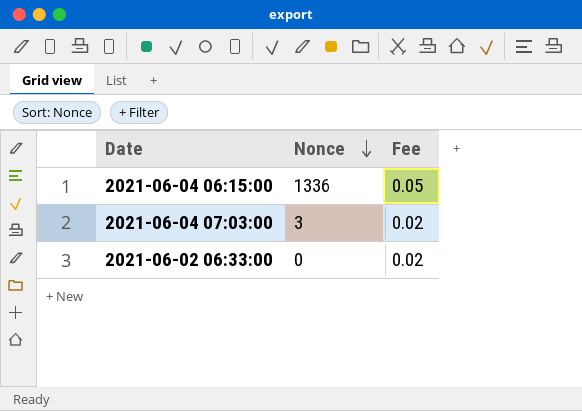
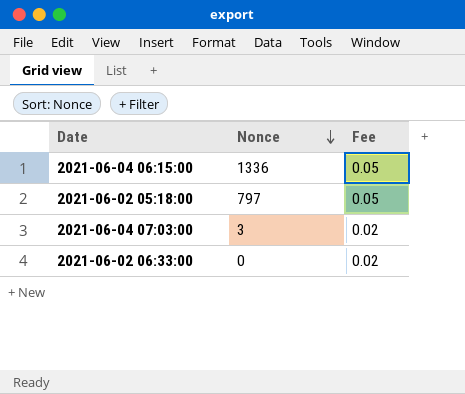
row 2021-06-02 05:18:00: none -> 797 | 0.05

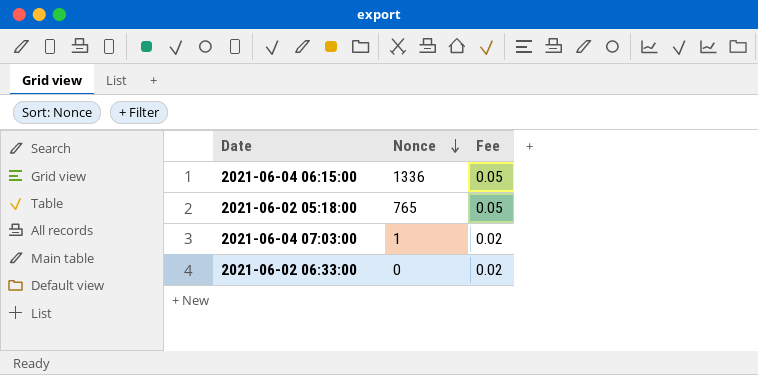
2021-06-02 05:18:00 | Nonce: 797 -> 765
2021-06-04 07:03:00 | Nonce: 3 -> 1

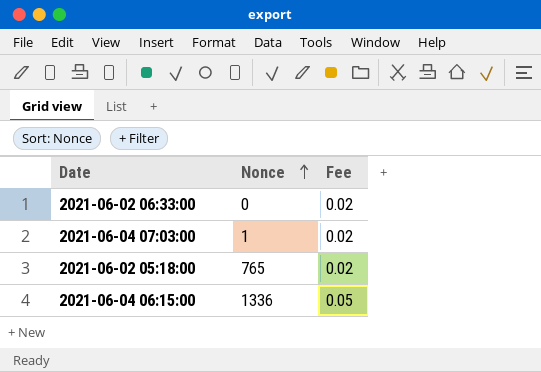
row order: Nonce descending -> Nonce ascending
2021-06-02 05:18:00 | Fee: 0.05 -> 0.02

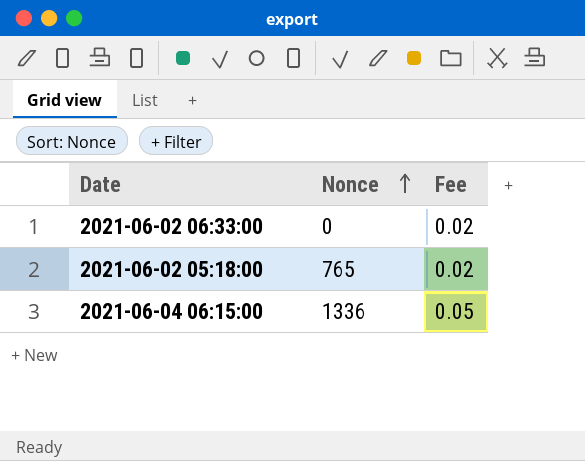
row 2021-06-04 07:03:00: 1 | 0.02 -> none

